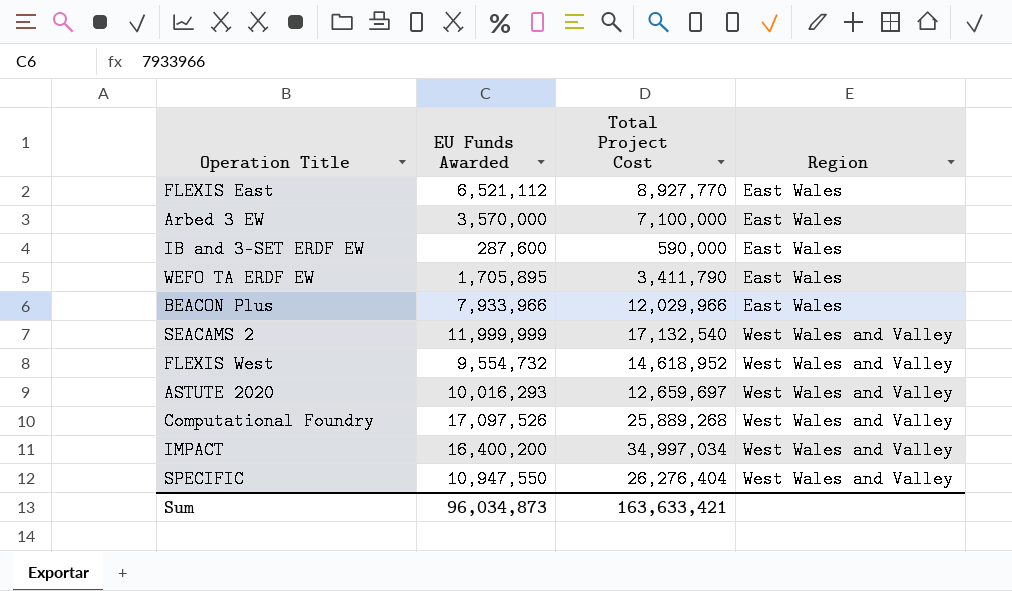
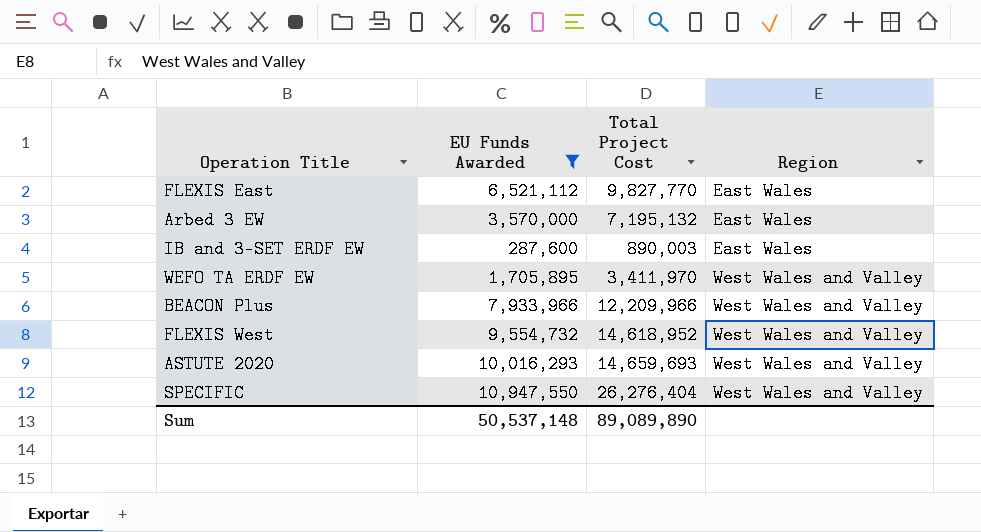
filter: none -> EU Funds Awarded <= 10,947,550
FLEXIS East | Total Project Cost: 8,927,770 -> 9,827,770
Arbed 3 EW | Total Project Cost: 7,100,000 -> 7,195,132
IB and 3-SET ERDF EW | Total Project Cost: 590,000 -> 890,003
WEFO TA ERDF EW | Total Project Cost: 3,411,790 -> 3,411,970
WEFO TA ERDF EW | Region: East Wales -> West Wales and Valley
BEACON Plus | Total Project Cost: 12,029,966 -> 12,209,966
BEACON Plus | Region: East Wales -> West Wales and Valley
ASTUTE 2020 | Total Project Cost: 12,659,697 -> 14,659,693
Sum | EU Funds Awarded: 96,034,873 -> 50,537,148
Sum | Total Project Cost: 163,633,421 -> 89,089,890

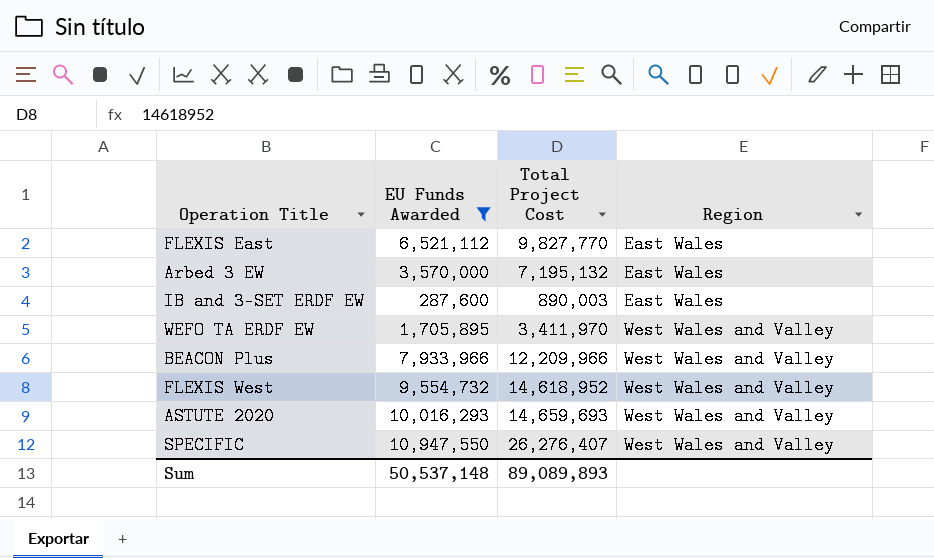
SPECIFIC | Total Project Cost: 26,276,404 -> 26,276,407
Sum | Total Project Cost: 89,089,890 -> 89,089,893

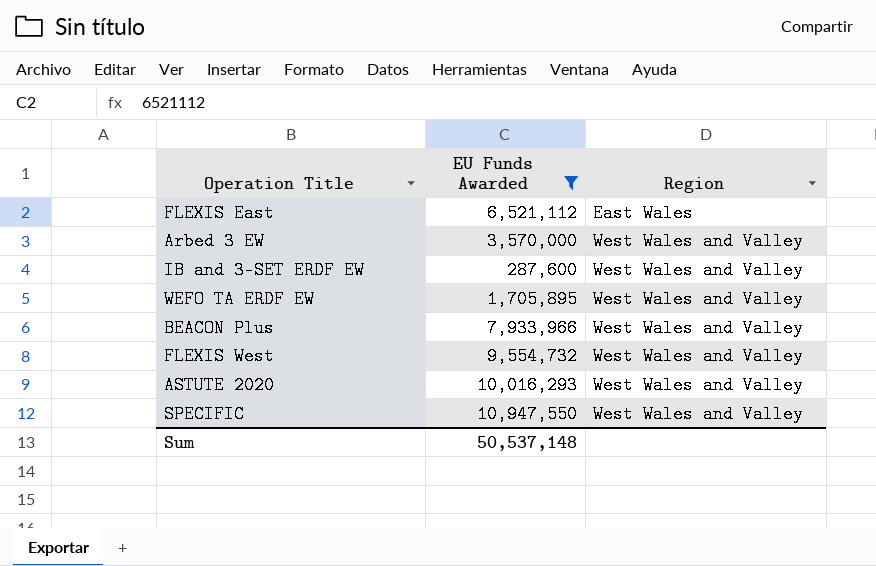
column Total Project Cost | position: 3 -> none
Arbed 3 EW | Region: East Wales -> West Wales and Valley
IB and 3-SET ERDF EW | Region: East Wales -> West Wales and Valley

